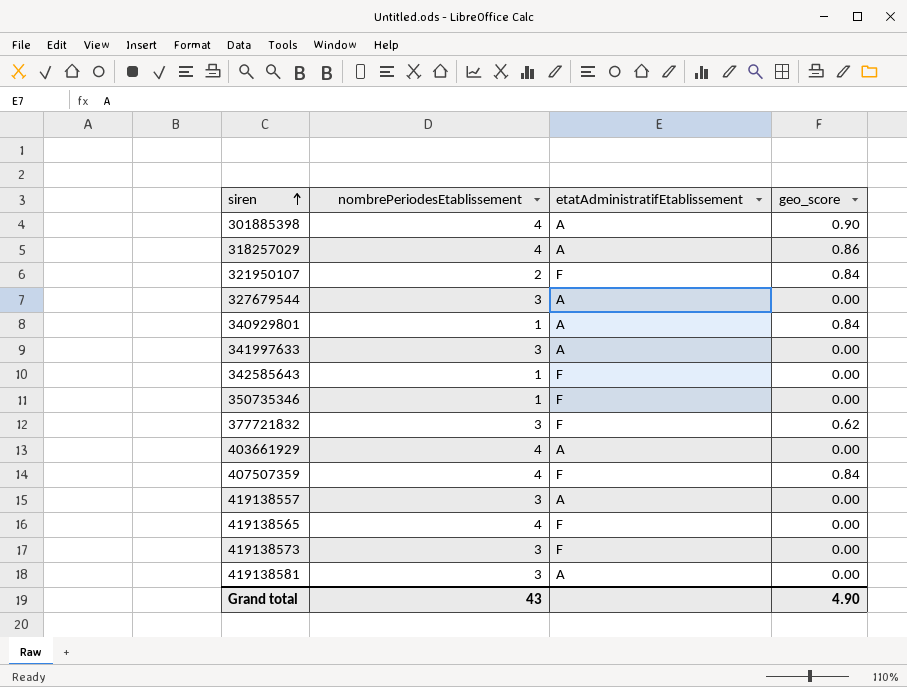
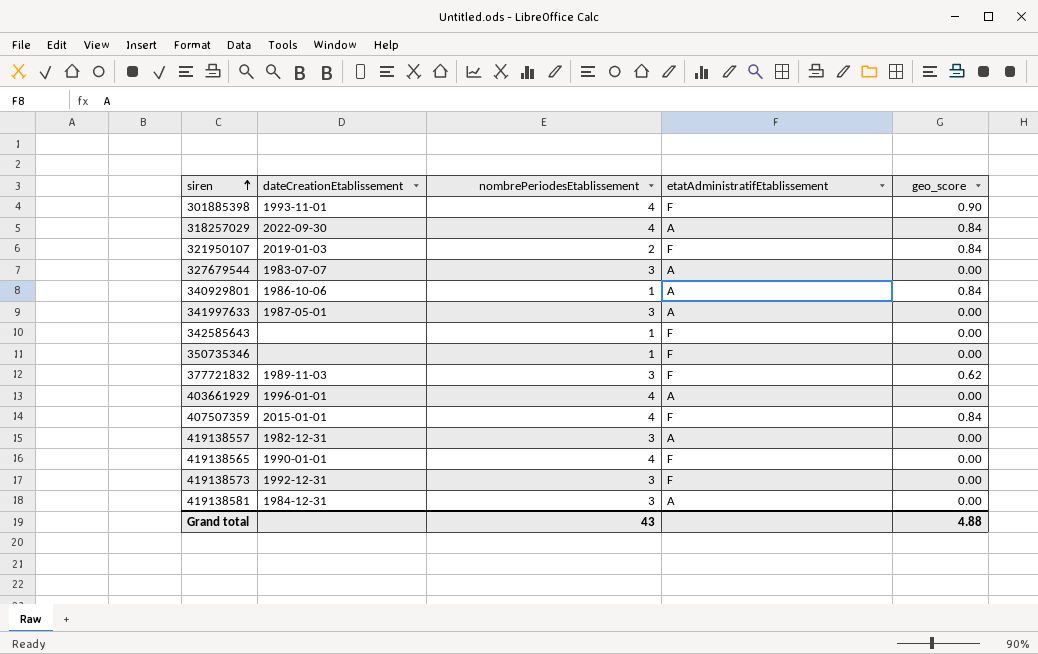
column dateCreationEtablissement | position: none -> 2
301885398 | etatAdministratifEtablissement: A -> F
318257029 | geo_score: 0.86 -> 0.84
Grand total | geo_score: 4.90 -> 4.88

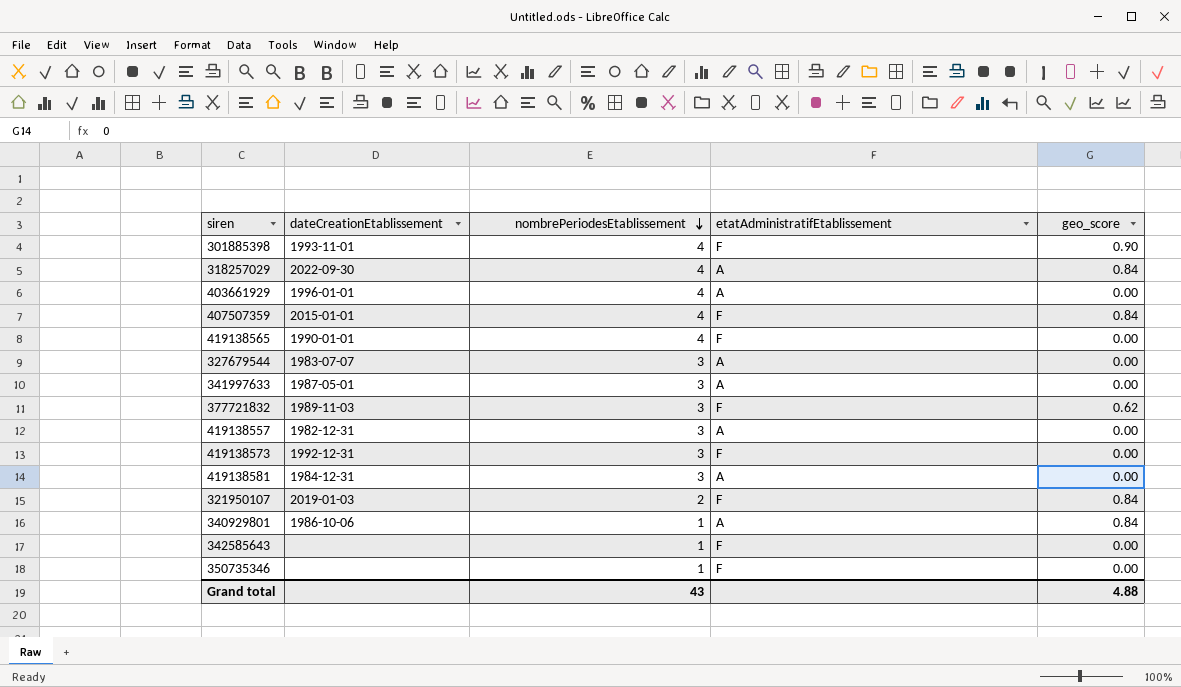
row order: siren ascending -> nombrePeriodesEtablissement descending

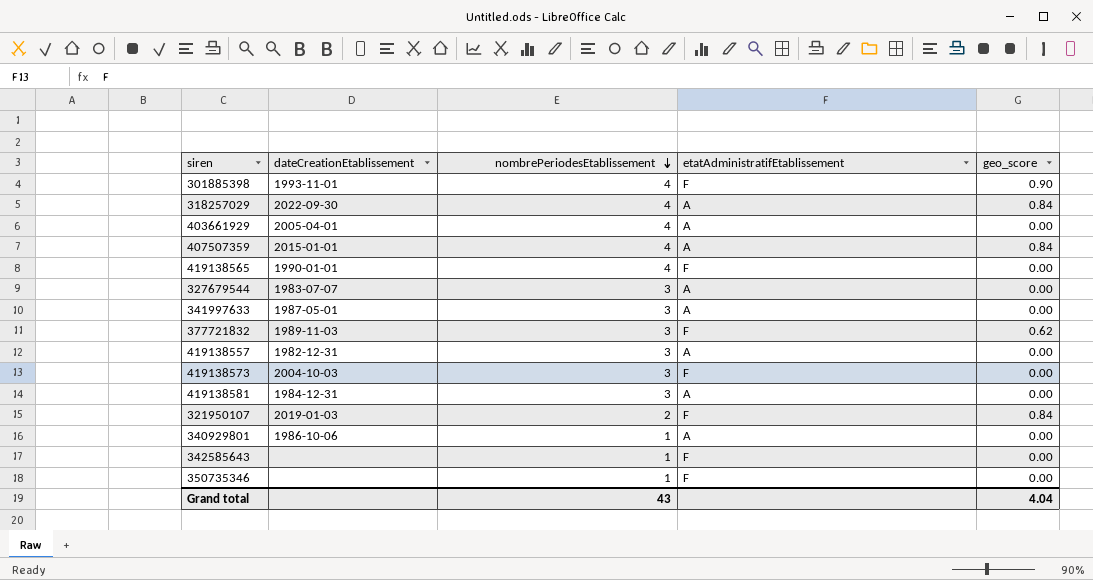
403661929 | dateCreationEtablissement: 1996-01-01 -> 2005-04-01
407507359 | etatAdministratifEtablissement: F -> A
419138573 | dateCreationEtablissement: 1992-12-31 -> 2004-10-03
340929801 | geo_score: 0.84 -> 0.00
Grand total | geo_score: 4.88 -> 4.04

